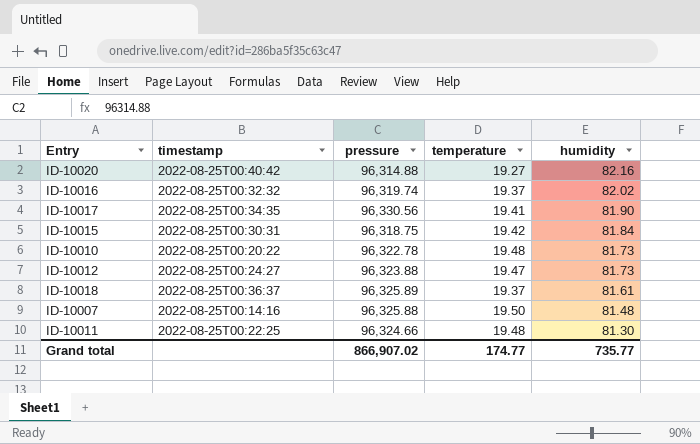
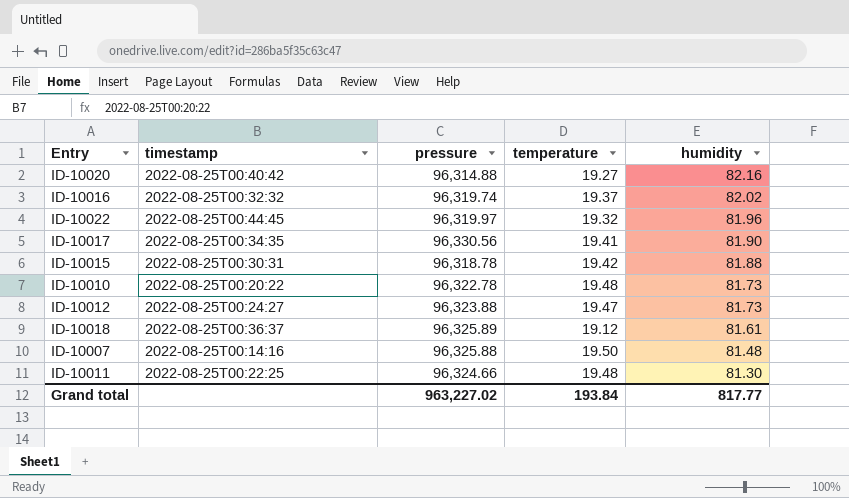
row ID-10022: none -> 2022-08-25T00:44:45 | 96,319.97 | 19.32 | 81.96
ID-10015 | pressure: 96,318.75 -> 96,318.78
ID-10015 | humidity: 81.84 -> 81.88
ID-10018 | temperature: 19.37 -> 19.12
Grand total | pressure: 866,907.02 -> 963,227.02
Grand total | temperature: 174.77 -> 193.84
Grand total | humidity: 735.77 -> 817.77

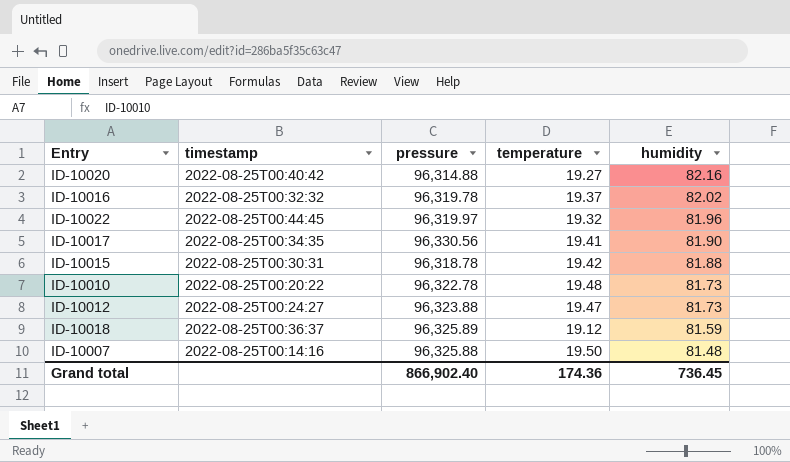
row ID-10011: 2022-08-25T00:22:25 | 96,324.66 | 19.48 | 81.30 -> none
ID-10016 | pressure: 96,319.74 -> 96,319.78
ID-10018 | humidity: 81.61 -> 81.59
Grand total | pressure: 963,227.02 -> 866,902.40
Grand total | temperature: 193.84 -> 174.36
Grand total | humidity: 817.77 -> 736.45

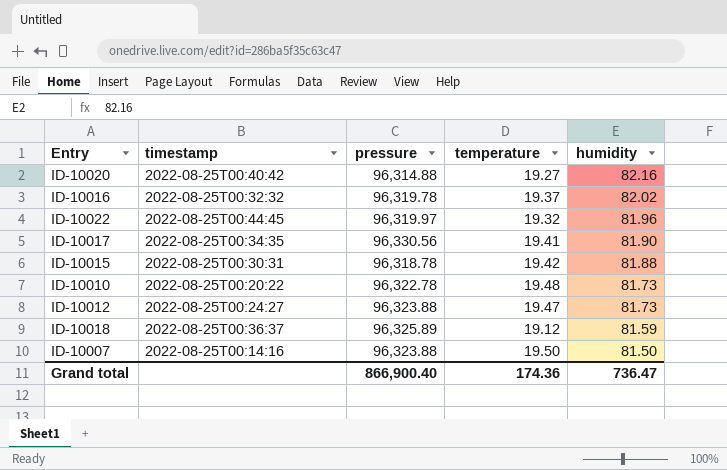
ID-10007 | pressure: 96,325.88 -> 96,323.88
ID-10007 | humidity: 81.48 -> 81.50
Grand total | pressure: 866,902.40 -> 866,900.40
Grand total | humidity: 736.45 -> 736.47

